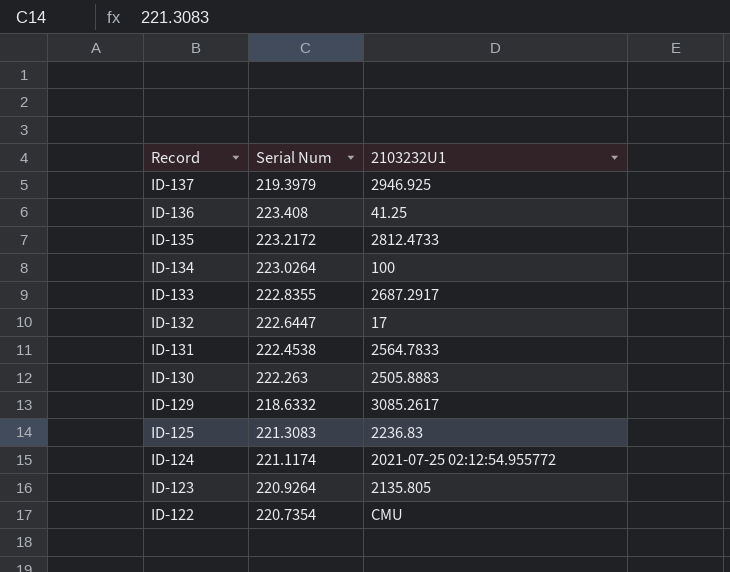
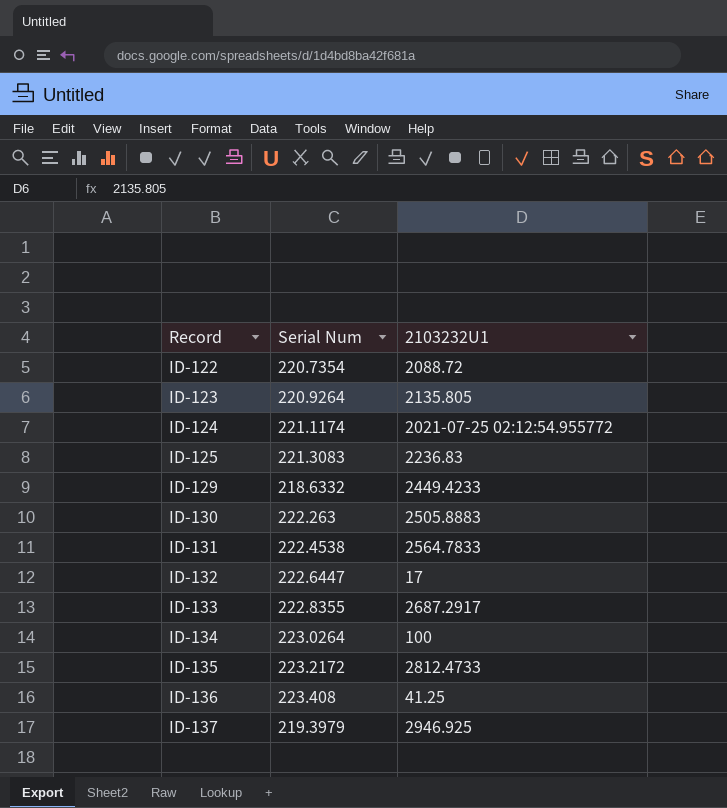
row order: Record descending -> Record ascending
ID-122 | 2103232U1: CMU -> 2088.72
ID-129 | 2103232U1: 3085.2617 -> 2449.4233

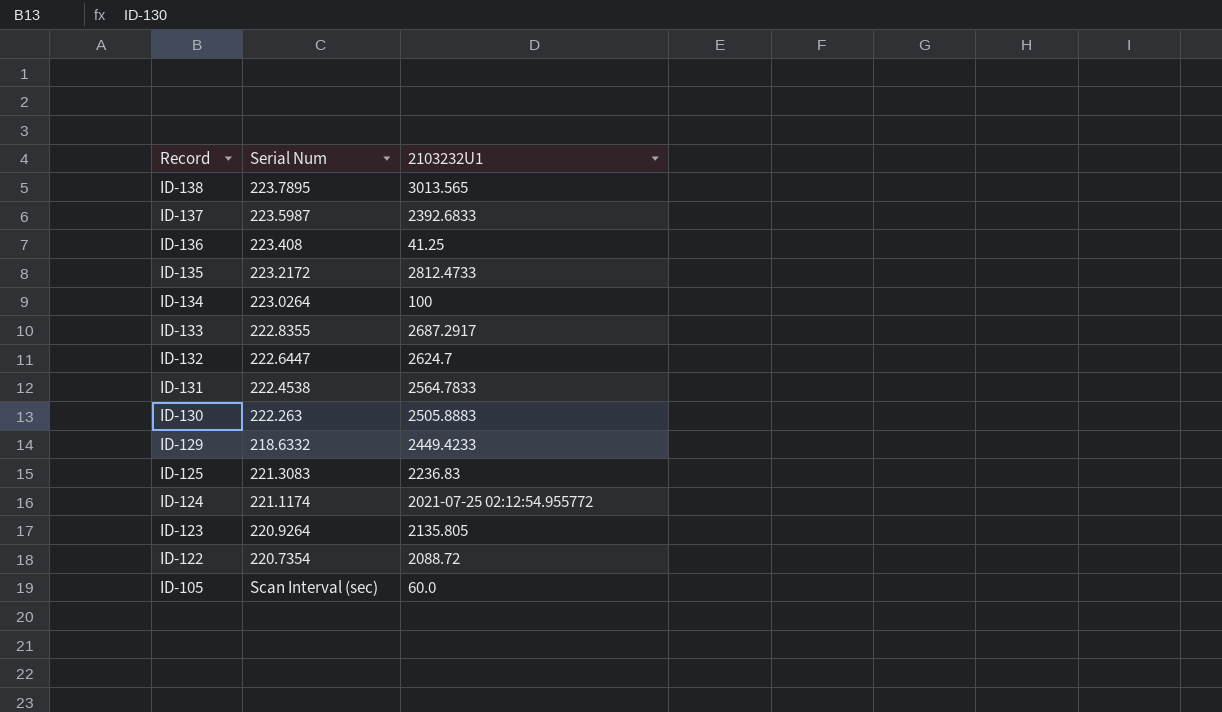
row order: Record ascending -> Record descending
row ID-138: none -> 223.7895 | 3013.565
ID-137 | Serial Num: 219.3979 -> 223.5987
ID-137 | 2103232U1: 2946.925 -> 2392.6833
ID-132 | 2103232U1: 17 -> 2624.7
row ID-105: none -> Scan Interval (sec) | 60.0

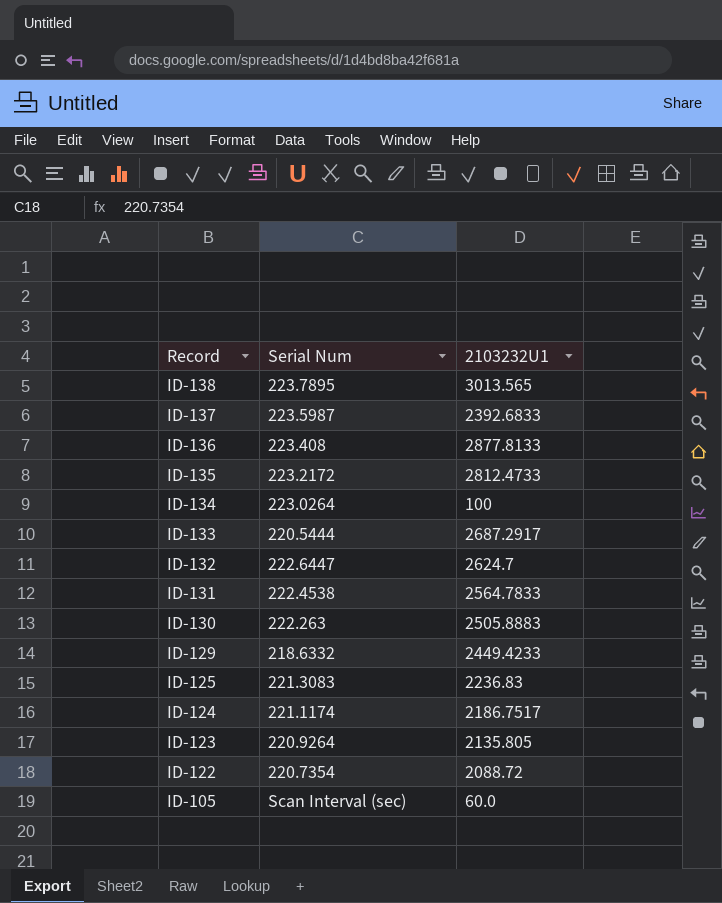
ID-136 | 2103232U1: 41.25 -> 2877.8133
ID-133 | Serial Num: 222.8355 -> 220.5444
ID-124 | 2103232U1: 2021-07-25 02:12:54.955772 -> 2186.7517

